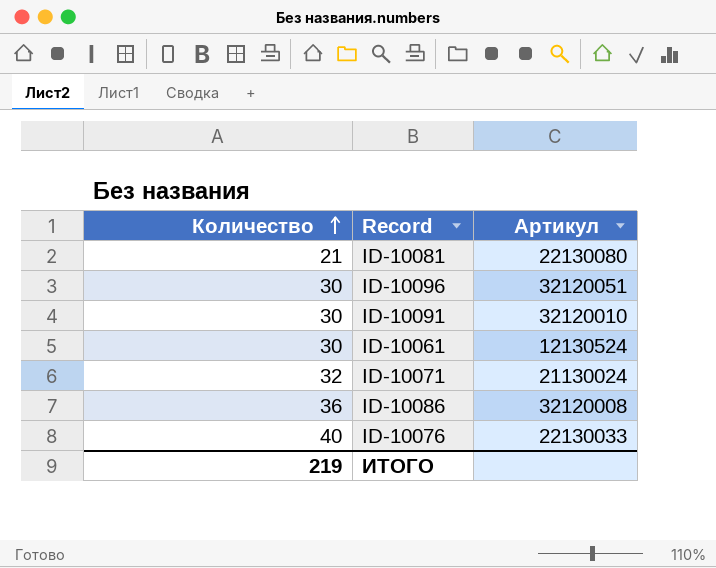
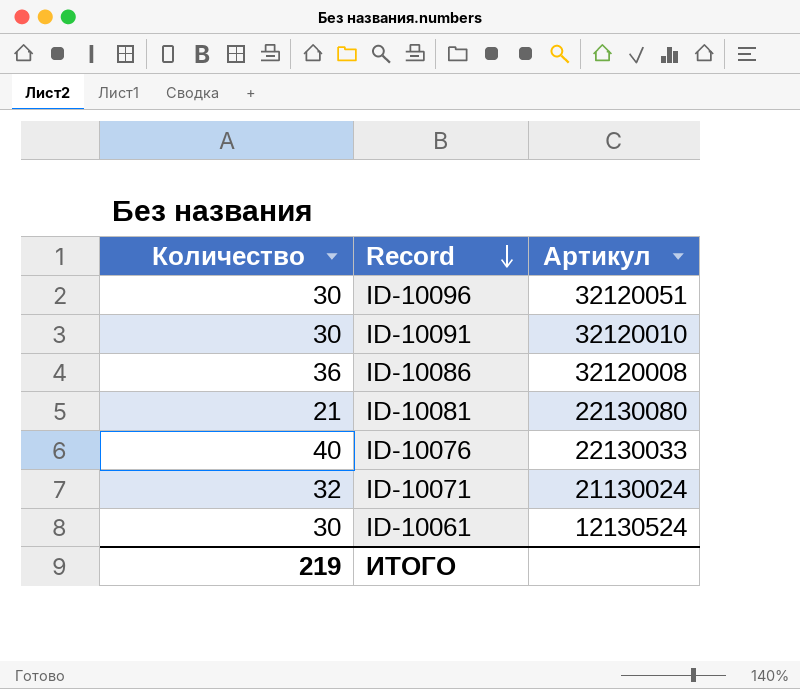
row order: Количество ascending -> Record descending

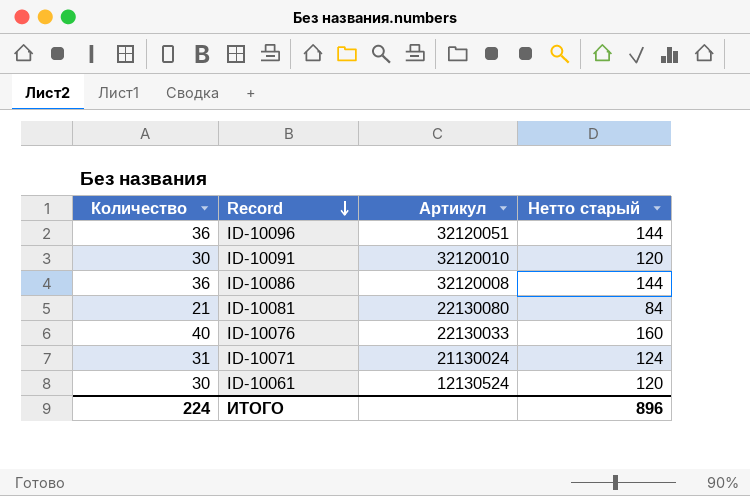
column Нетто старый | formula: none -> [Количество] * 4
ID-10096 | Количество: 30 -> 36
ID-10071 | Количество: 32 -> 31
ИТОГО | Количество: 219 -> 224

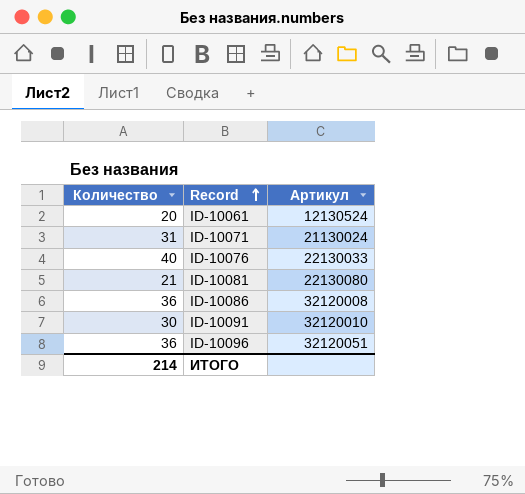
row order: Record descending -> Record ascending
column Нетто старый | formula: [Количество] * 4 -> none
ID-10061 | Количество: 30 -> 20
ИТОГО | Количество: 224 -> 214

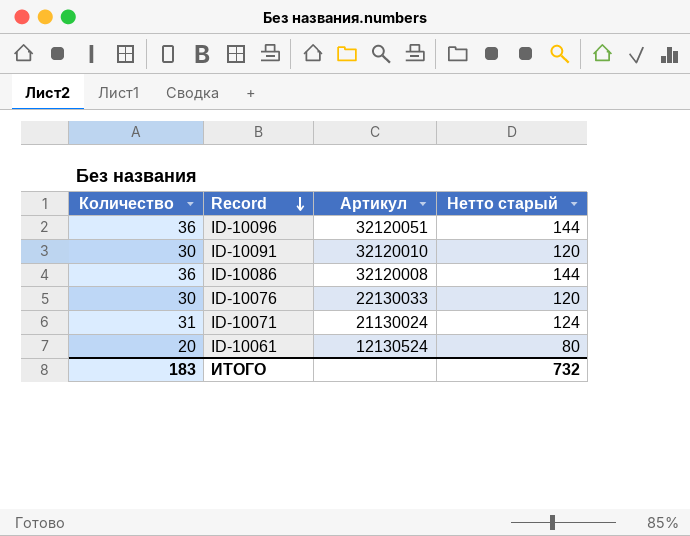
row order: Record ascending -> Record descending
column Нетто старый | formula: none -> [Количество] * 4
row ID-10081: 21 | 22130080 -> none
ID-10076 | Количество: 40 -> 30
ИТОГО | Количество: 214 -> 183

